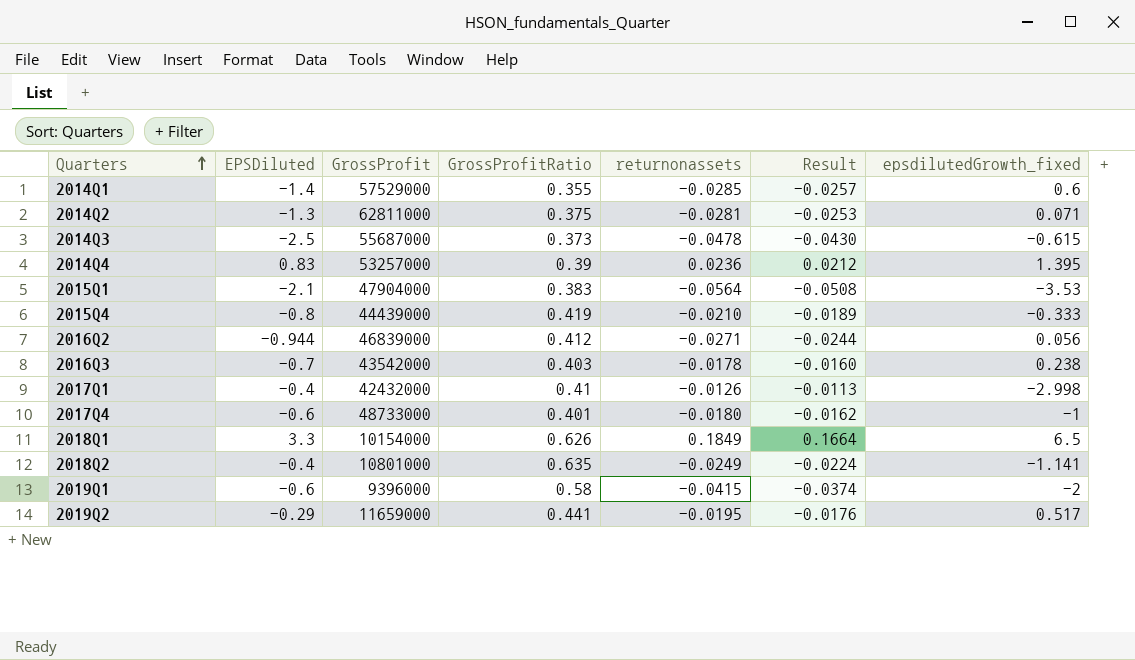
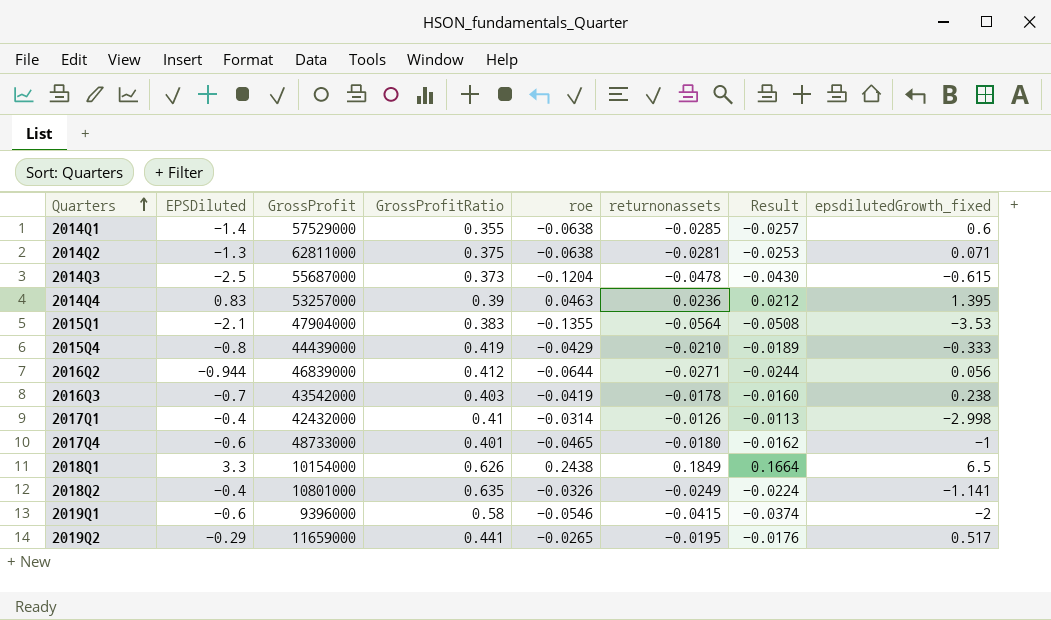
column roe | position: none -> 5

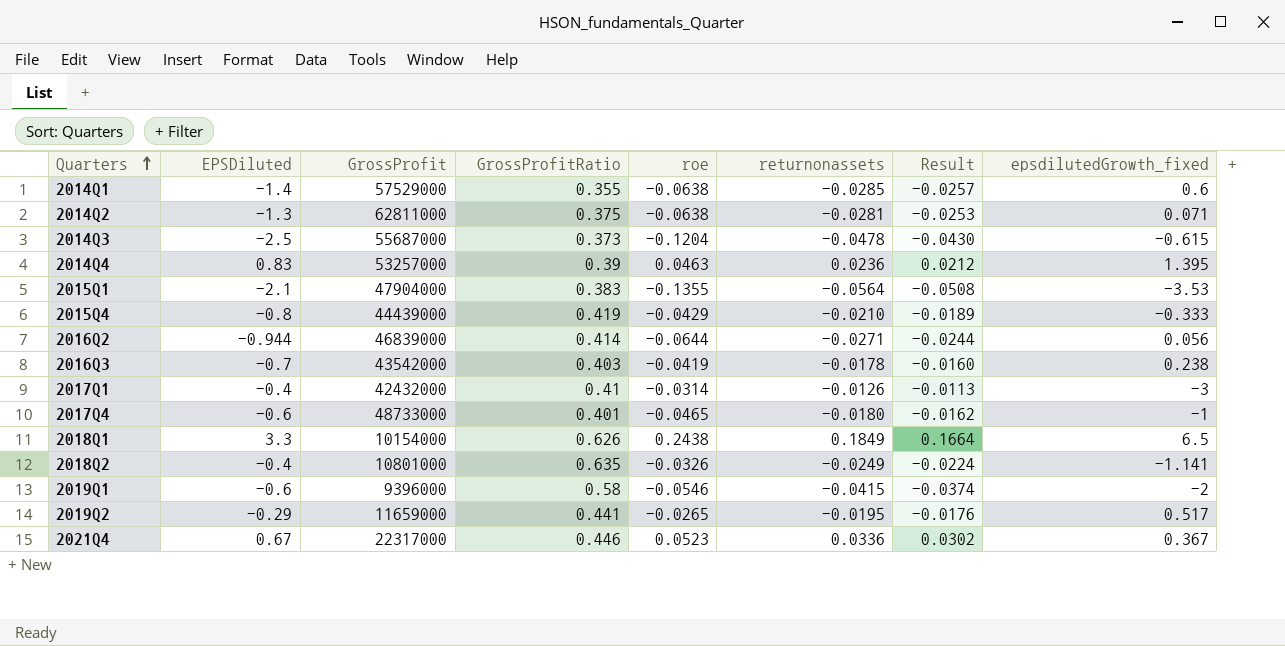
2016Q2 | GrossProfitRatio: 0.412 -> 0.414
2017Q1 | epsdilutedGrowth_fixed: -2.998 -> -3
row 2021Q4: none -> 0.67 | 22317000 | 0.446 | 0.0523 | 0.0336 | 0.0302 | 0.367

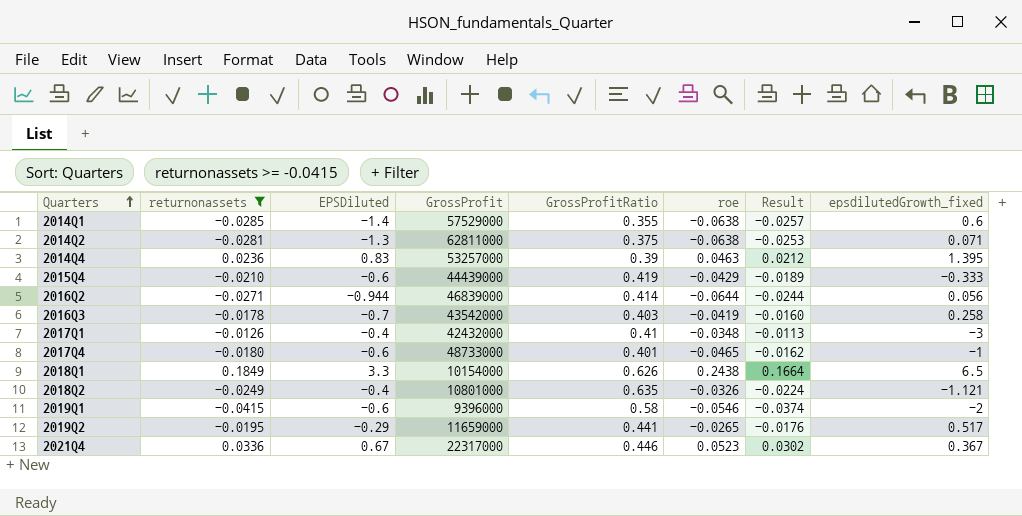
filter: none -> returnonassets >= -0.0415
column returnonassets | position: 6 -> 2
2015Q4 | EPSDiluted: -0.8 -> -0.6
2016Q3 | epsdilutedGrowth_fixed: 0.238 -> 0.258
2017Q1 | roe: -0.0314 -> -0.0348
2018Q2 | epsdilutedGrowth_fixed: -1.141 -> -1.121

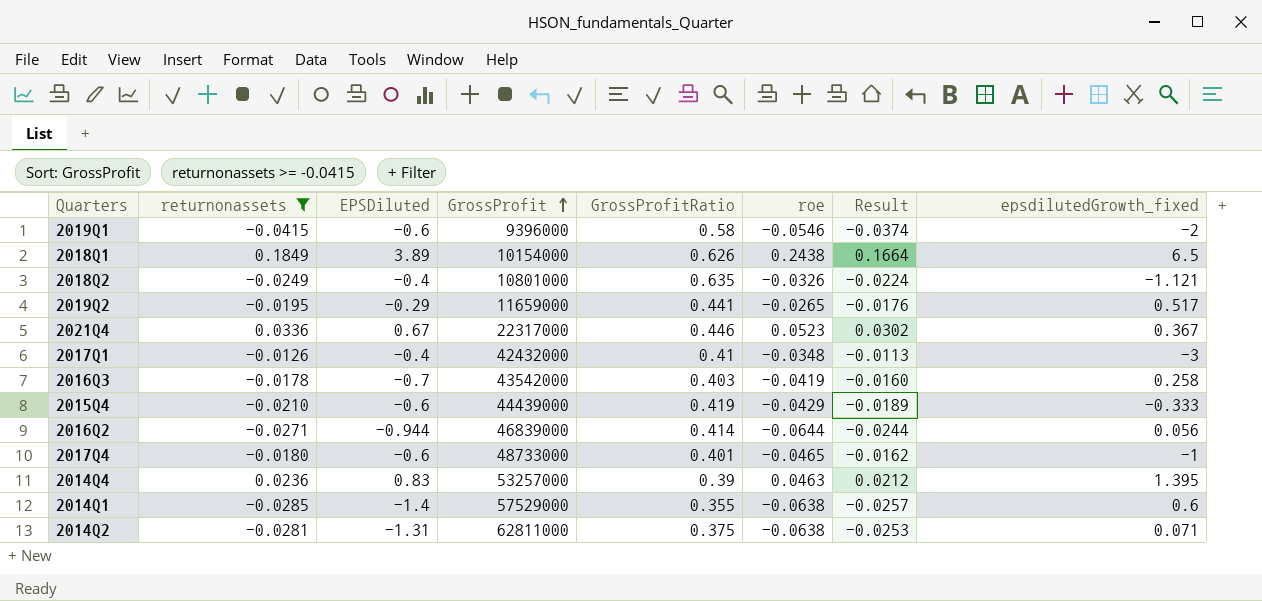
row order: Quarters ascending -> GrossProfit ascending
2018Q1 | EPSDiluted: 3.3 -> 3.89
2014Q2 | EPSDiluted: -1.3 -> -1.31

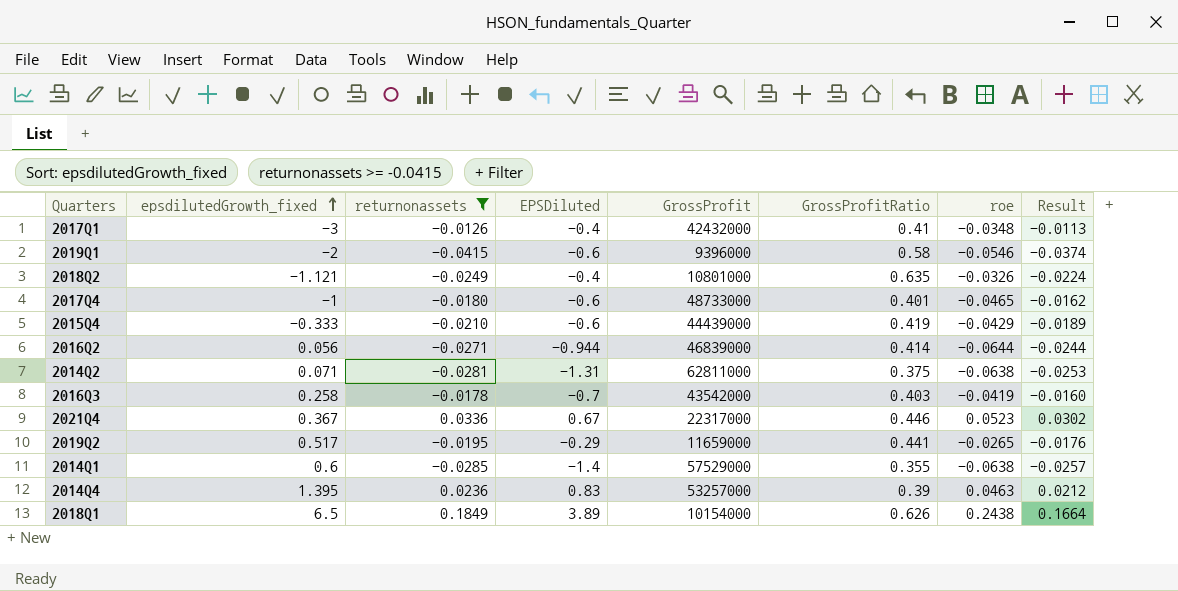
row order: GrossProfit ascending -> epsdilutedGrowth_fixed ascending
column epsdilutedGrowth_fixed | position: 8 -> 2

